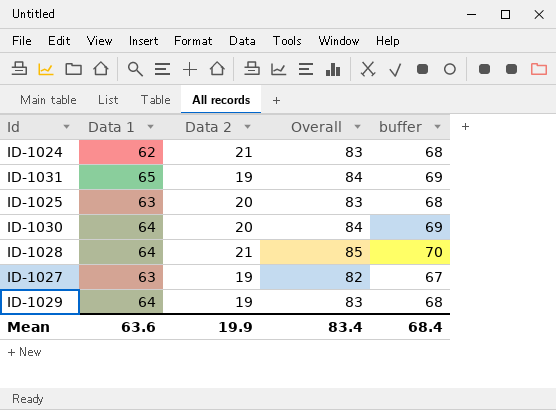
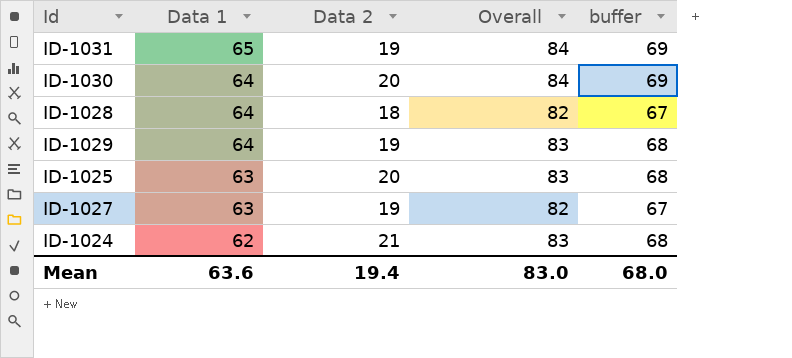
row order: none -> Data 1 descending
ID-1028 | Data 2: 21 -> 18
ID-1028 | Overall: 85 -> 82
ID-1028 | buffer: 70 -> 67
Mean | Data 2: 19.9 -> 19.4
Mean | Overall: 83.4 -> 83.0
Mean | buffer: 68.4 -> 68.0

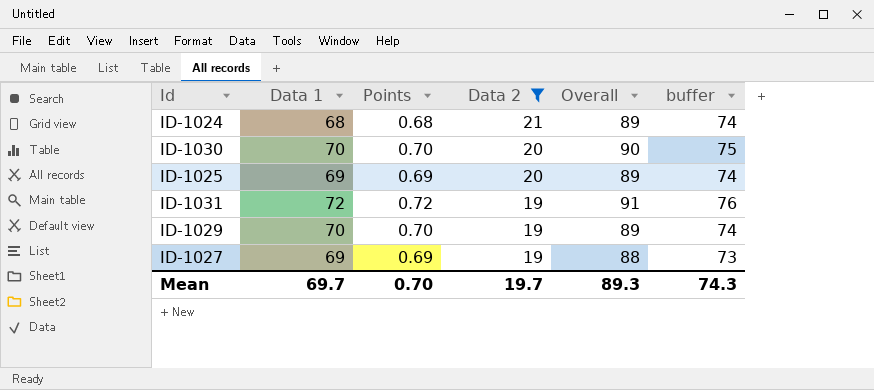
filter: none -> Data 2 != 18
row order: Data 1 descending -> Data 2 descending
column Points | formula: none -> [Data 1] * 0.01
ID-1024 | Data 1: 62 -> 68
ID-1024 | Overall: 83 -> 89
ID-1024 | buffer: 68 -> 74
ID-1030 | Data 1: 64 -> 70
ID-1030 | Overall: 84 -> 90
ID-1030 | buffer: 69 -> 75
ID-1025 | Data 1: 63 -> 69
ID-1025 | Overall: 83 -> 89
ID-1025 | buffer: 68 -> 74
ID-1031 | Data 1: 65 -> 72
ID-1031 | Overall: 84 -> 91
ID-1031 | buffer: 69 -> 76
ID-1029 | Data 1: 64 -> 70
ID-1029 | Overall: 83 -> 89
ID-1029 | buffer: 68 -> 74
ID-1027 | Data 1: 63 -> 69
ID-1027 | Overall: 82 -> 88
ID-1027 | buffer: 67 -> 73
Mean | Data 1: 63.6 -> 69.7
Mean | Data 2: 19.4 -> 19.7
Mean | Overall: 83.0 -> 89.3
Mean | buffer: 68.0 -> 74.3

